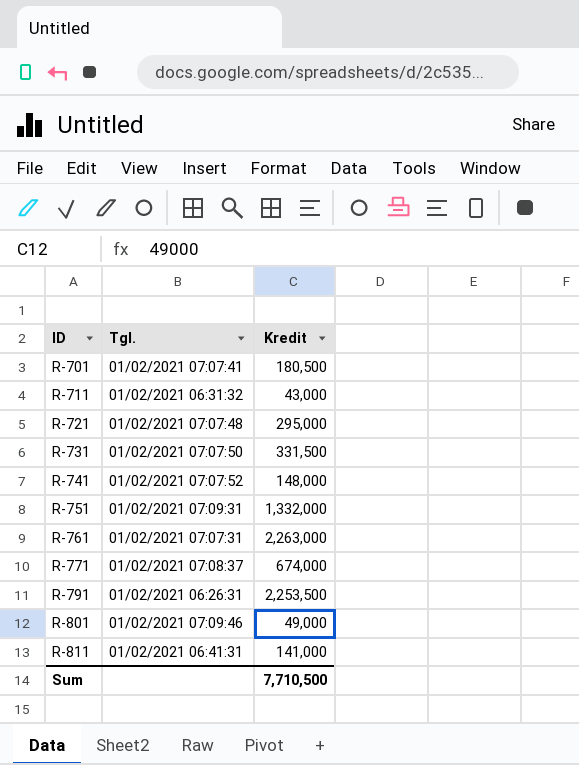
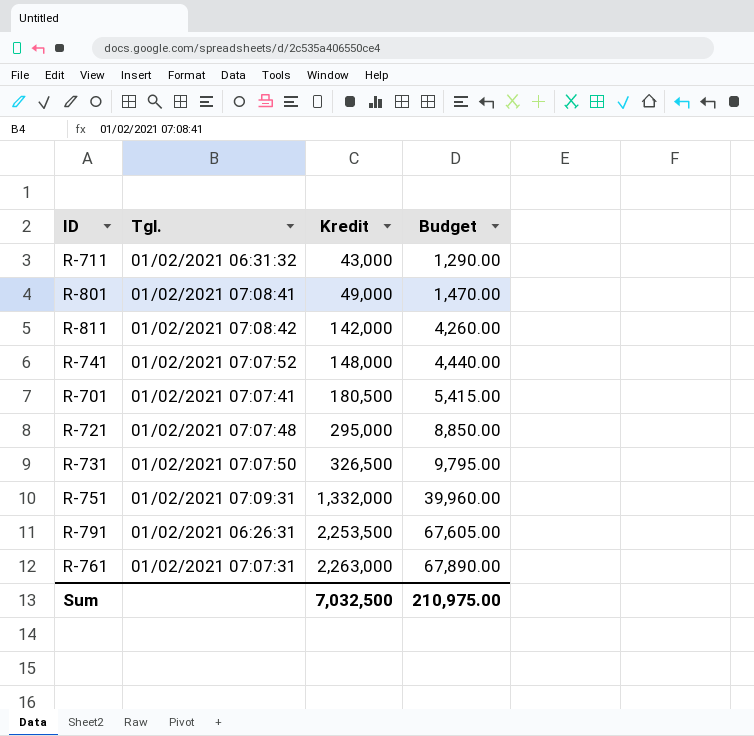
row order: ID ascending -> Kredit ascending
column Budget | formula: none -> [Kredit] * 0.03
row R-771: 01/02/2021 07:08:37 | 674,000 -> none
R-801 | Tgl.: 01/02/2021 07:09:46 -> 01/02/2021 07:08:41
R-811 | Tgl.: 01/02/2021 06:41:31 -> 01/02/2021 07:08:42
R-811 | Kredit: 141,000 -> 142,000
R-731 | Kredit: 331,500 -> 326,500
Sum | Kredit: 7,710,500 -> 7,032,500

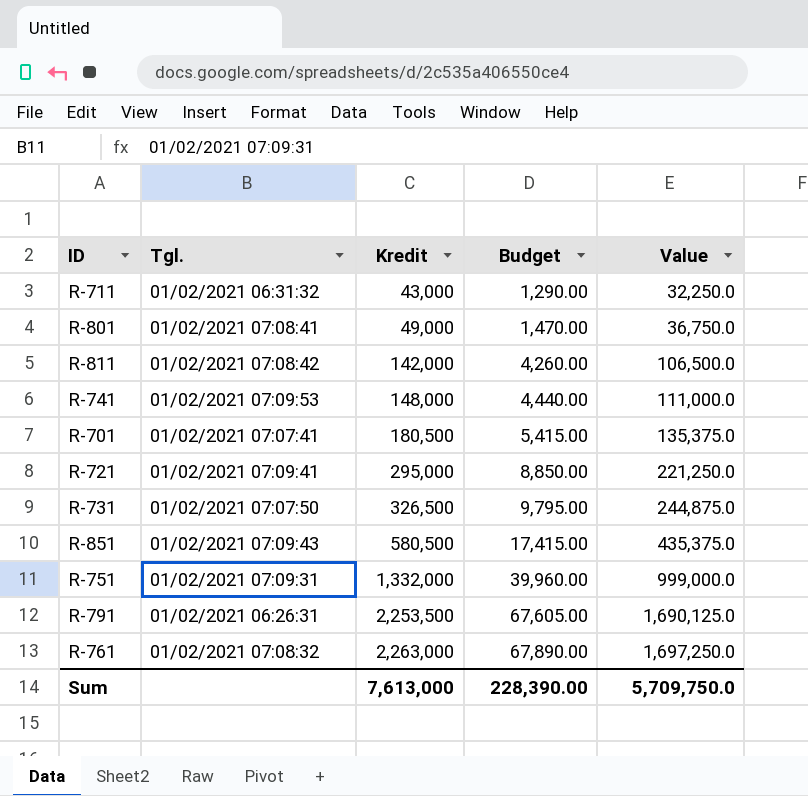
column Value | formula: none -> [Kredit] * 0.75
R-741 | Tgl.: 01/02/2021 07:07:52 -> 01/02/2021 07:09:53
R-721 | Tgl.: 01/02/2021 07:07:48 -> 01/02/2021 07:09:41
row R-851: none -> 01/02/2021 07:09:43 | 580,500 | 17,415.00 | 435,375.0
R-761 | Tgl.: 01/02/2021 07:07:31 -> 01/02/2021 07:08:32
Sum | Kredit: 7,032,500 -> 7,613,000
Sum | Budget: 210,975.00 -> 228,390.00

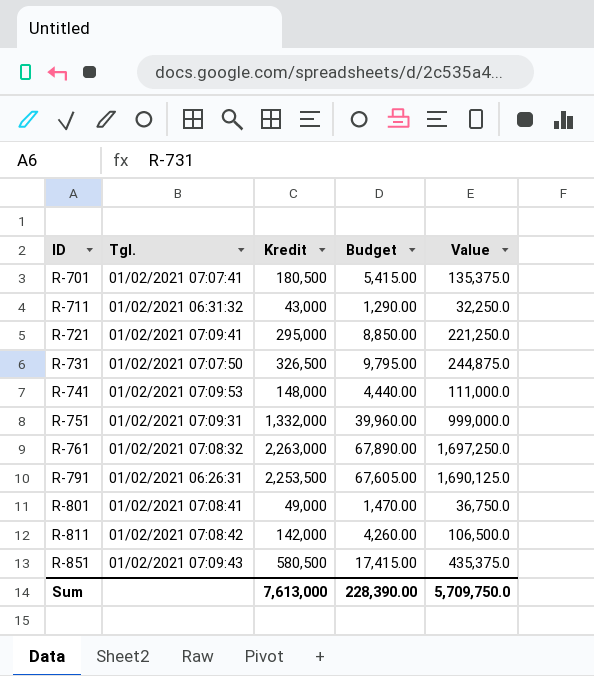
row order: Kredit ascending -> ID ascending

